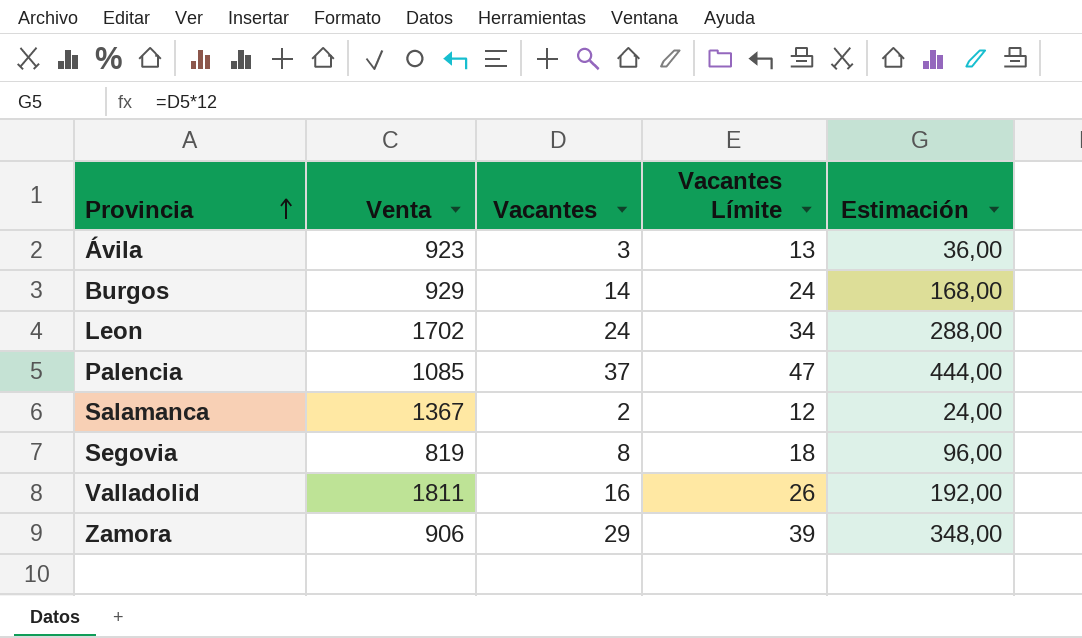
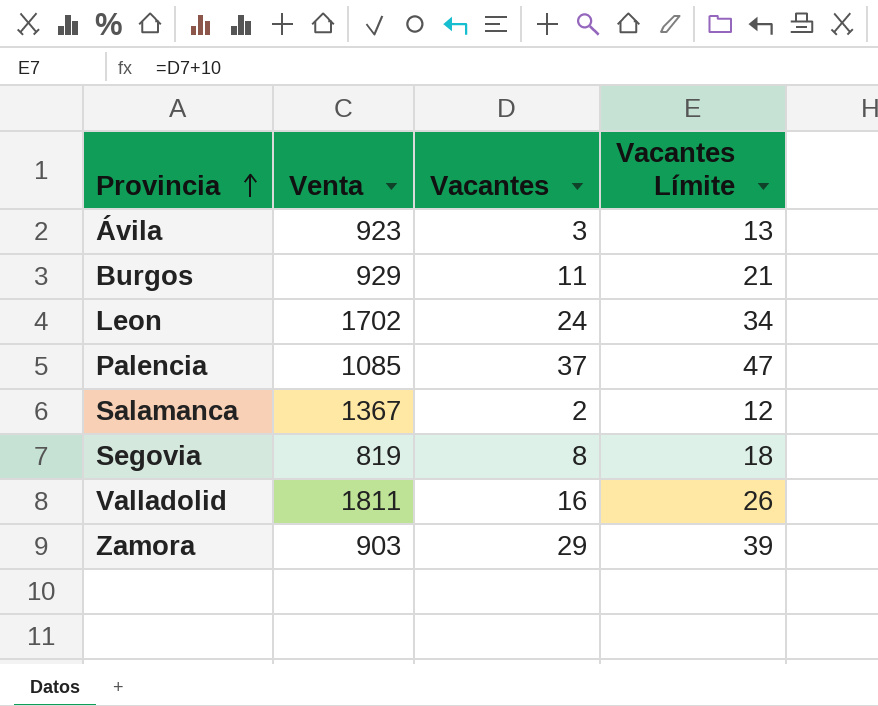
column Estimación | formula: [Vacantes] * 12 -> none
Burgos | Vacantes: 14 -> 11
Burgos | Vacantes Límite: 24 -> 21
Zamora | Venta: 906 -> 903

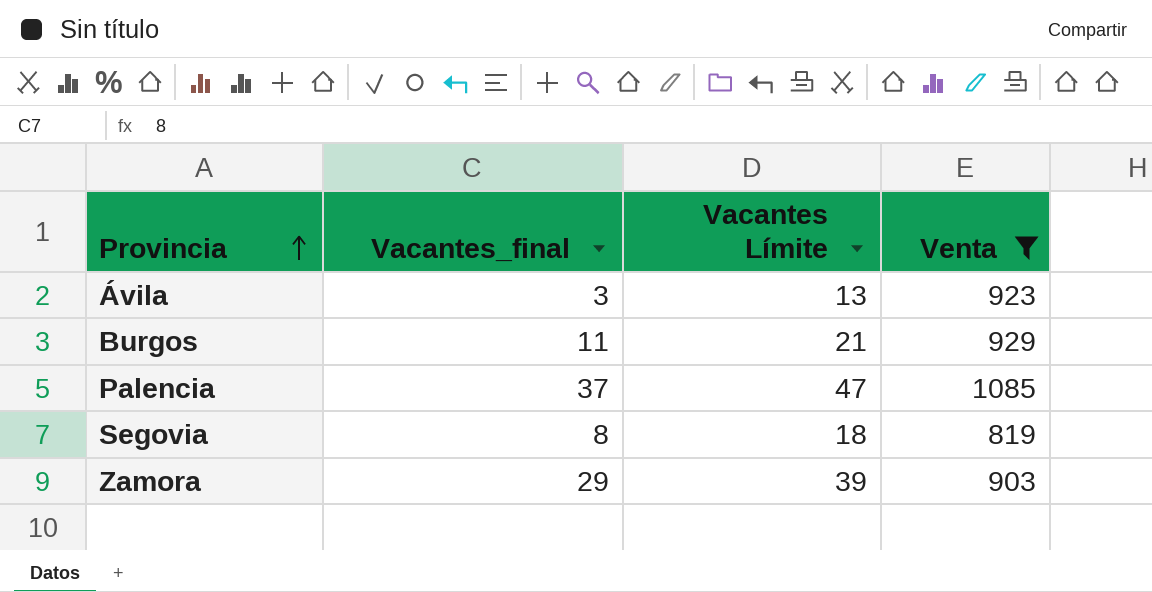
filter: none -> Venta <= 1085
column name: Vacantes -> Vacantes_final
column Venta | position: 2 -> 4

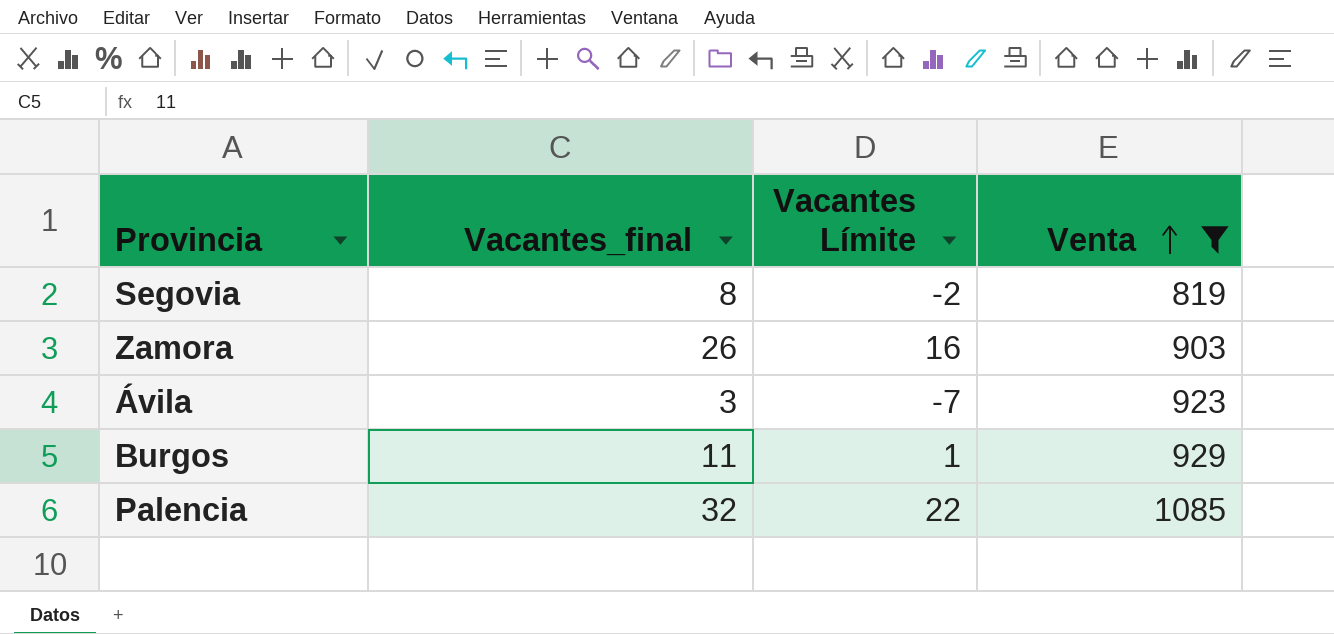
row order: Provincia ascending -> Venta ascending
column Vacantes Límite | formula: [Vacantes_final] + 10 -> [Vacantes_final] - 10
Zamora | Vacantes_final: 29 -> 26
Palencia | Vacantes_final: 37 -> 32

